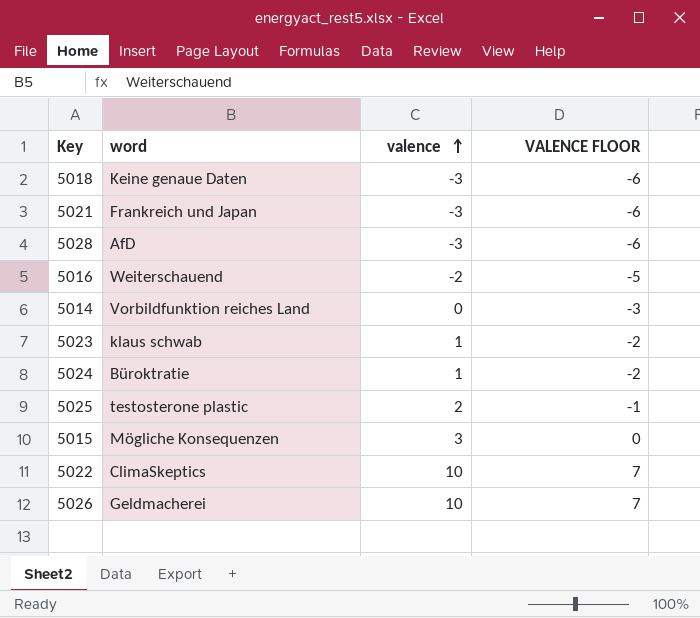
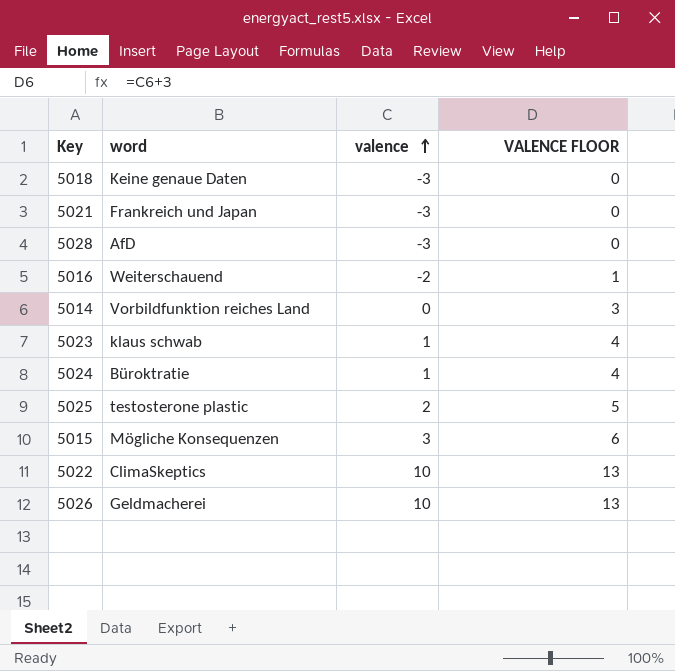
column VALENCE FLOOR | formula: [valence] - 3 -> [valence] + 3

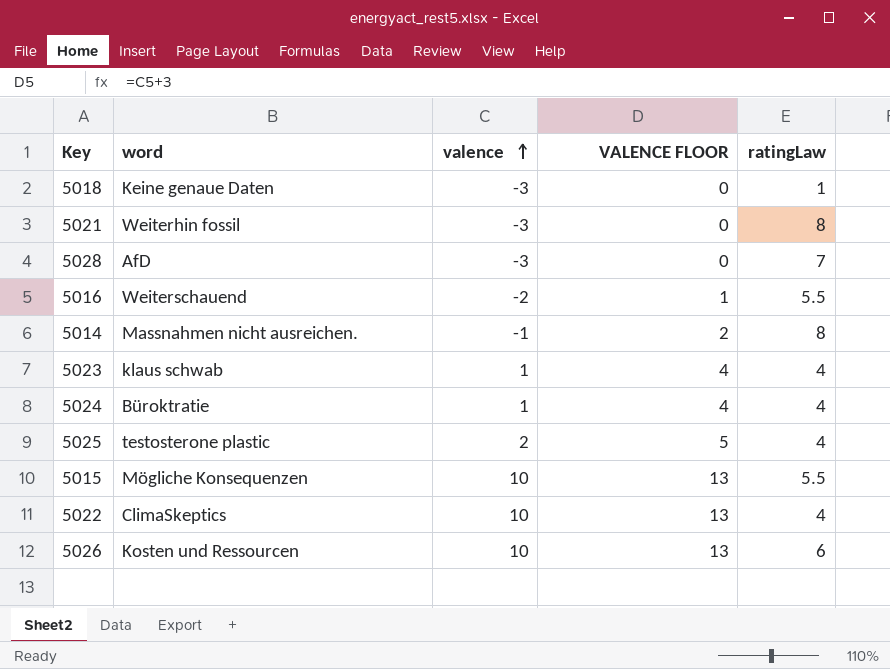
column ratingLaw | position: none -> 5
5021 | word: Frankreich und Japan -> Weiterhin fossil
5014 | word: Vorbildfunktion reiches Land -> Massnahmen nicht ausreichen.
5014 | valence: 0 -> -1
5014 | VALENCE FLOOR: 3 -> 2
5015 | valence: 3 -> 10
5015 | VALENCE FLOOR: 6 -> 13
5026 | word: Geldmacherei -> Kosten und Ressourcen

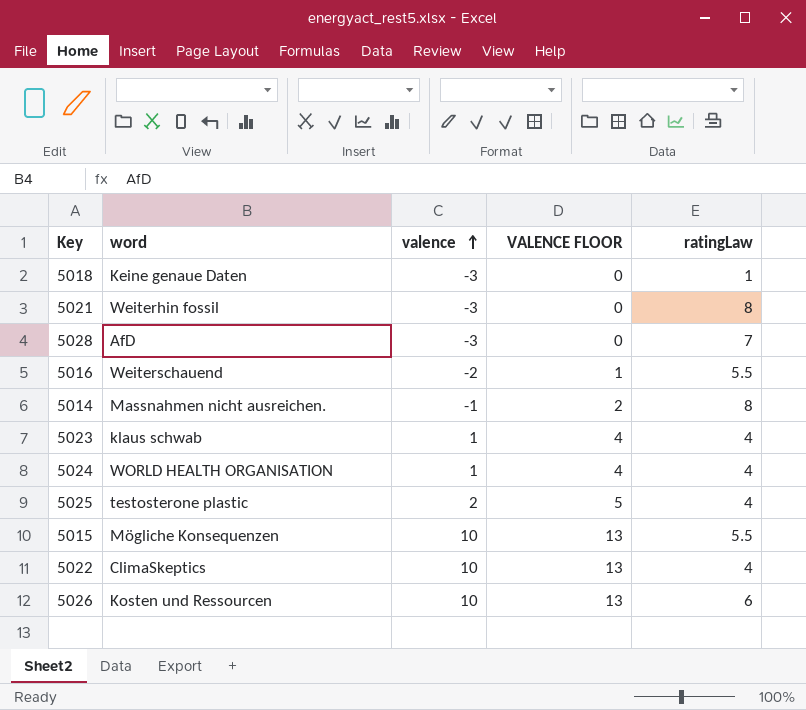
5024 | word: Büroktratie -> WORLD HEALTH ORGANISATION

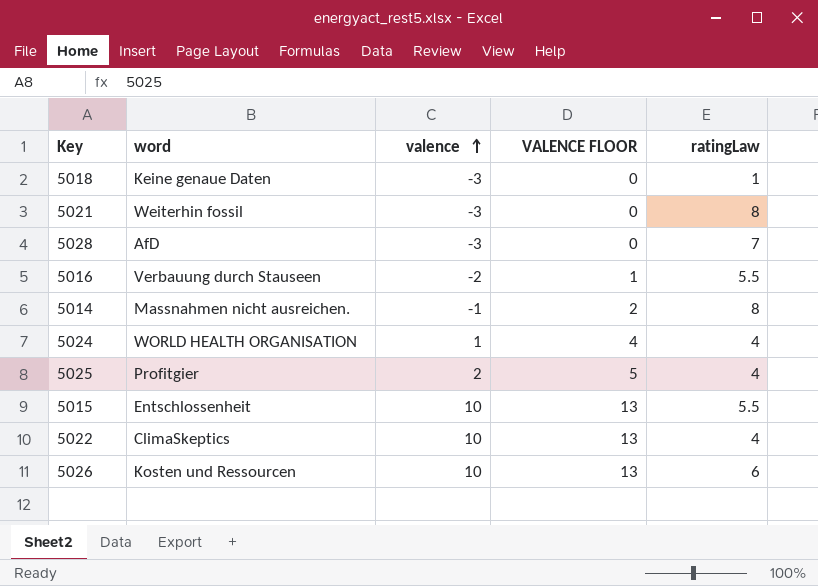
row 5023: klaus schwab | 1 | 4 | 4 -> none
5016 | word: Weiterschauend -> Verbauung durch Stauseen
5025 | word: testosterone plastic -> Profitgier
5015 | word: Mögliche Konsequenzen -> Entschlossenheit

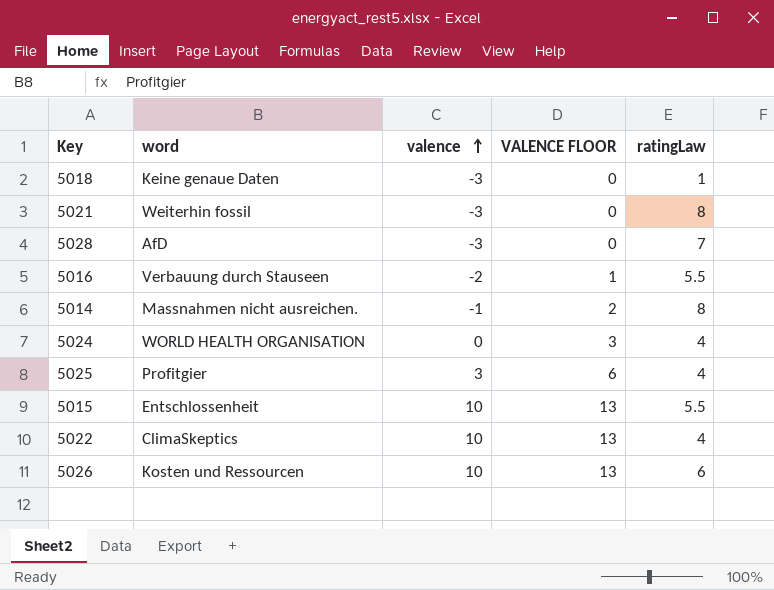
5024 | valence: 1 -> 0
5024 | VALENCE FLOOR: 4 -> 3
5025 | valence: 2 -> 3
5025 | VALENCE FLOOR: 5 -> 6

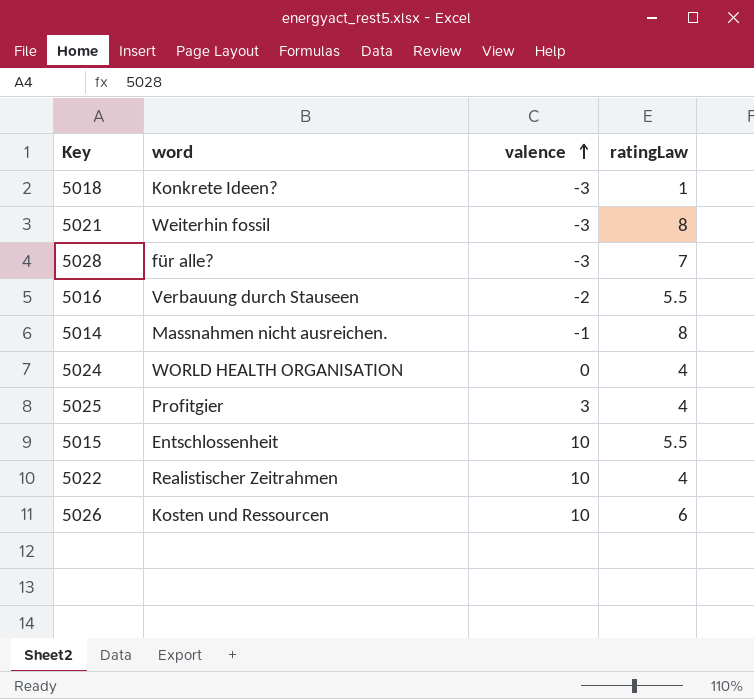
column VALENCE FLOOR | formula: [valence] + 3 -> none
5018 | word: Keine genaue Daten -> Konkrete Ideen?
5028 | word: AfD -> für alle?
5022 | word: ClimaSkeptics -> Realistischer Zeitrahmen

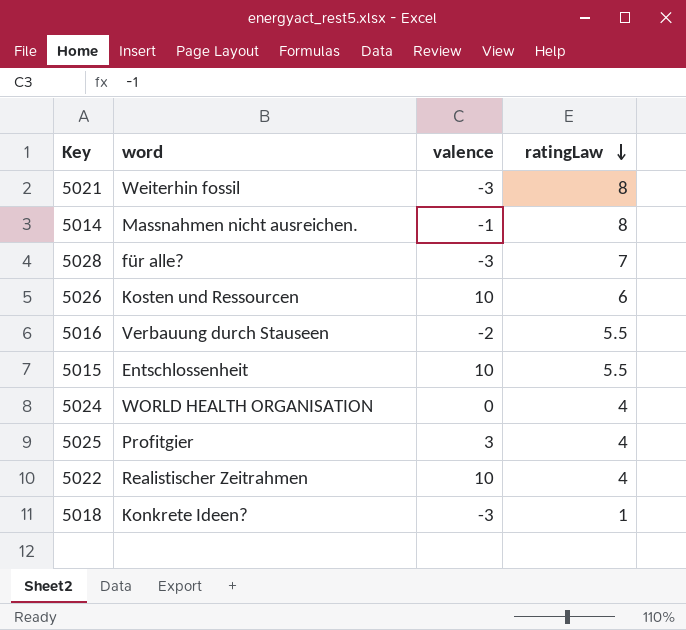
row order: valence ascending -> ratingLaw descending

